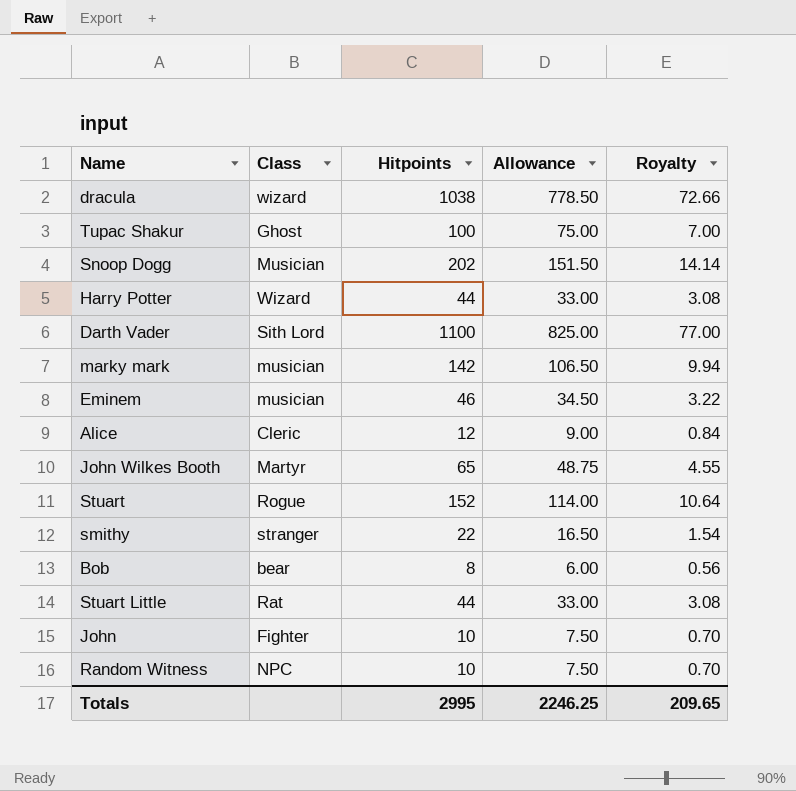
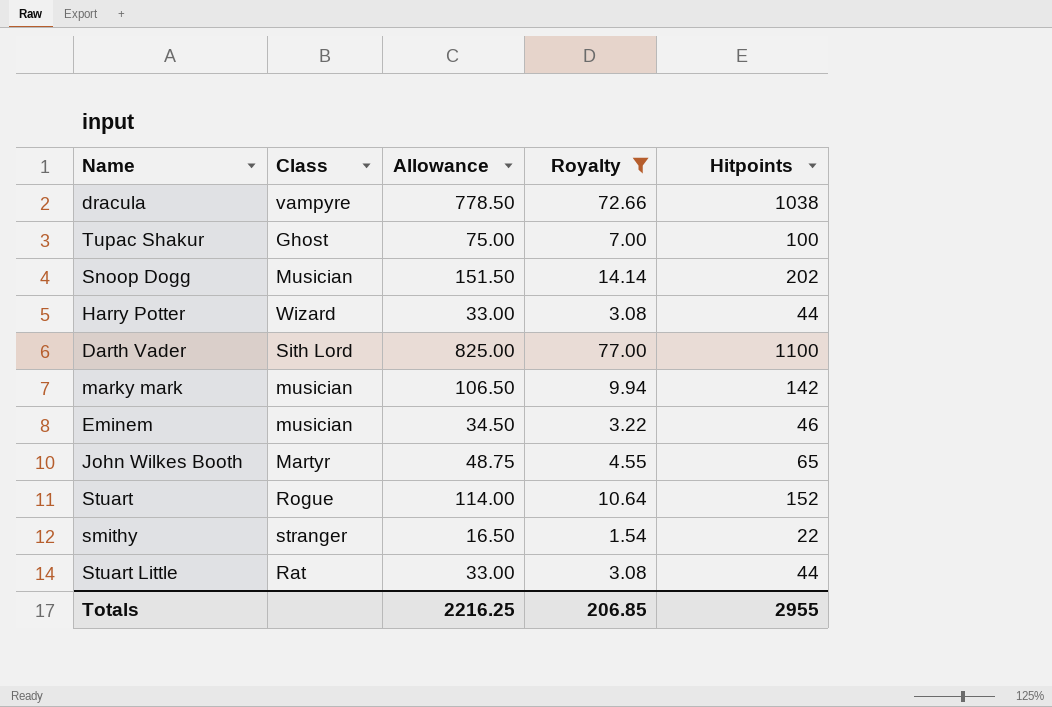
filter: none -> Royalty >= 1.54
column Hitpoints | position: 3 -> 5
dracula | Class: wizard -> vampyre
Totals | Allowance: 2246.25 -> 2216.25
Totals | Royalty: 209.65 -> 206.85
Totals | Hitpoints: 2995 -> 2955

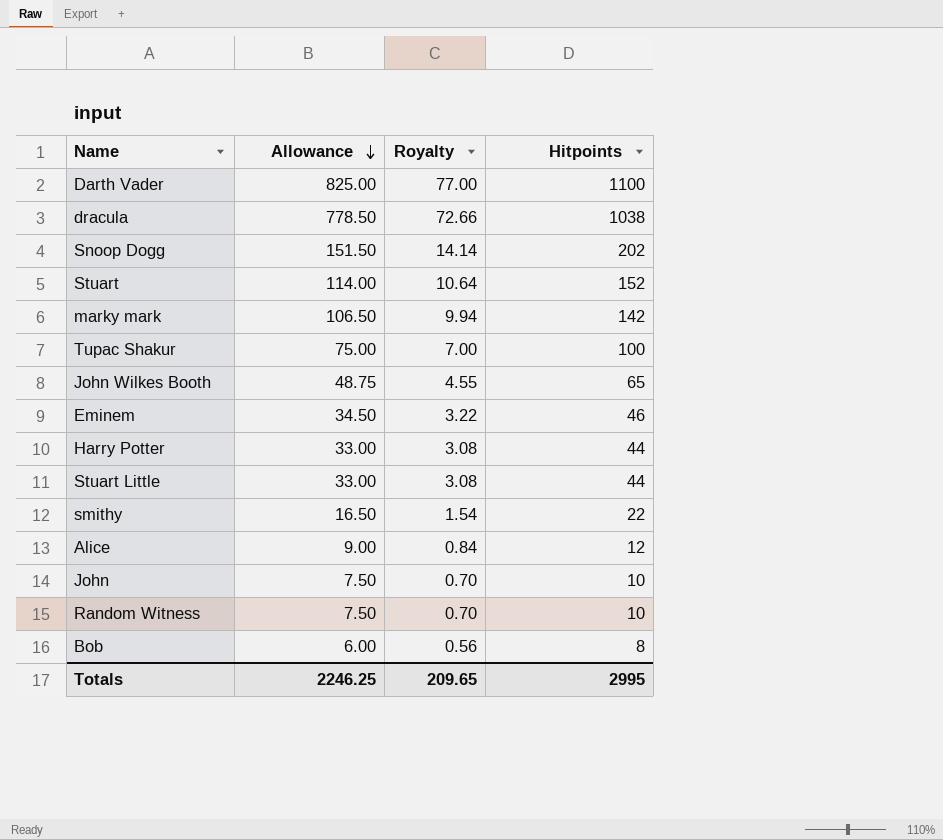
filter: Royalty >= 1.54 -> none
row order: none -> Allowance descending
column Class | position: 2 -> none
Totals | Allowance: 2216.25 -> 2246.25
Totals | Royalty: 206.85 -> 209.65
Totals | Hitpoints: 2955 -> 2995

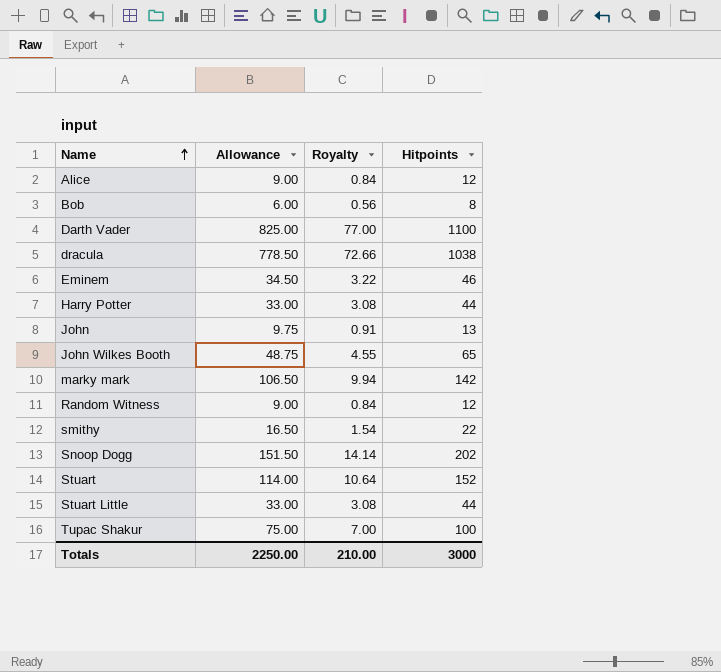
row order: Allowance descending -> Name ascending
John | Allowance: 7.50 -> 9.75
John | Royalty: 0.70 -> 0.91
John | Hitpoints: 10 -> 13
Random Witness | Allowance: 7.50 -> 9.00
Random Witness | Royalty: 0.70 -> 0.84
Random Witness | Hitpoints: 10 -> 12
Totals | Allowance: 2246.25 -> 2250.00
Totals | Royalty: 209.65 -> 210.00
Totals | Hitpoints: 2995 -> 3000

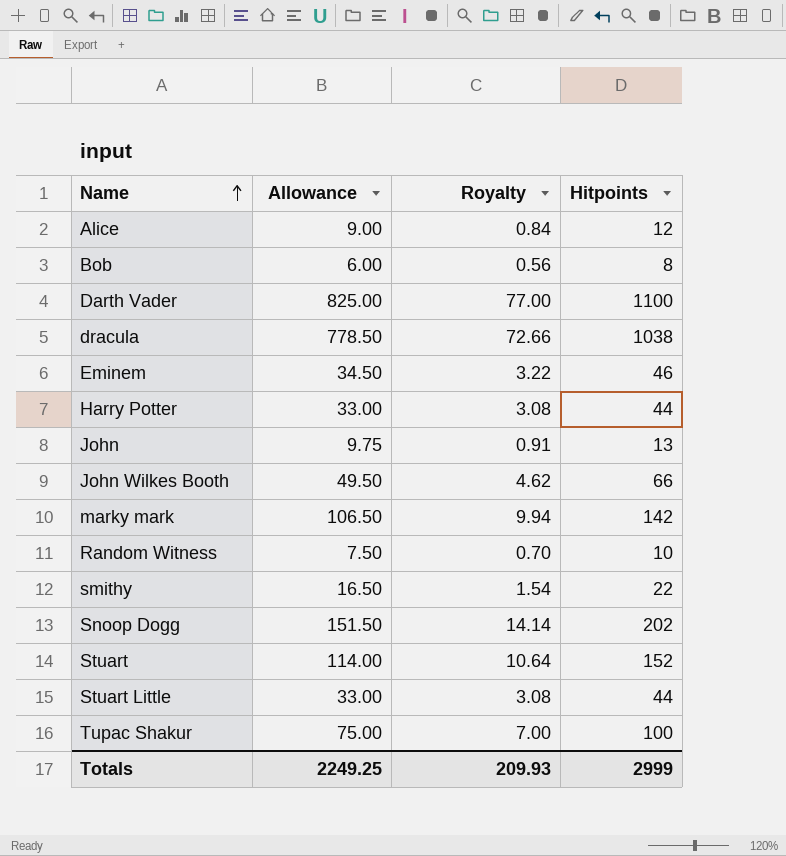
John Wilkes Booth | Allowance: 48.75 -> 49.50
John Wilkes Booth | Royalty: 4.55 -> 4.62
John Wilkes Booth | Hitpoints: 65 -> 66
Random Witness | Allowance: 9.00 -> 7.50
Random Witness | Royalty: 0.84 -> 0.70
Random Witness | Hitpoints: 12 -> 10
Totals | Allowance: 2250.00 -> 2249.25
Totals | Royalty: 210.00 -> 209.93
Totals | Hitpoints: 3000 -> 2999

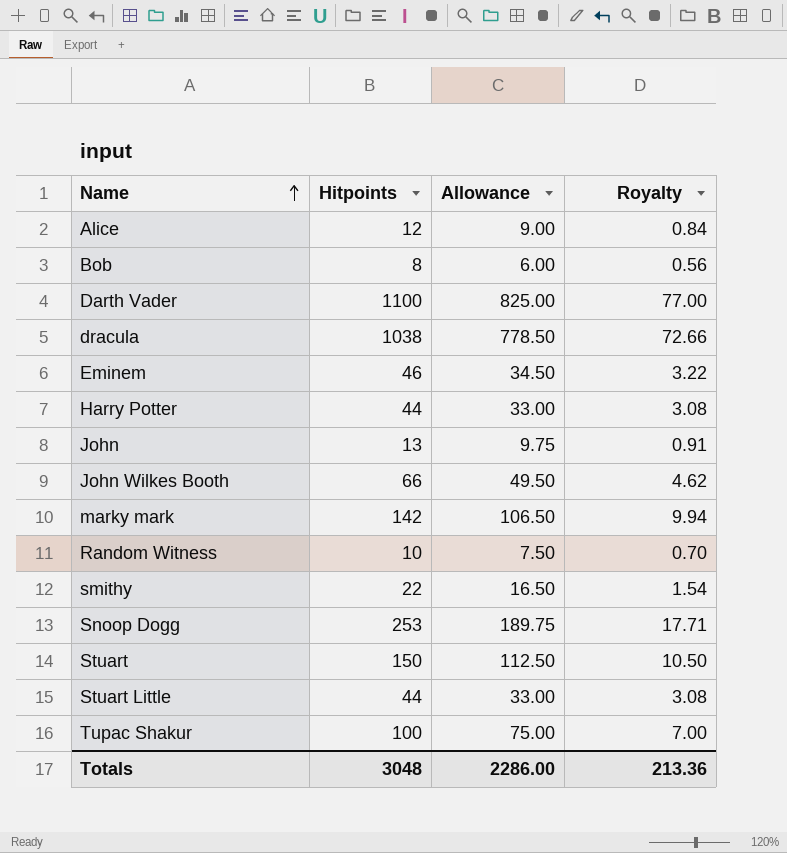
column Hitpoints | position: 4 -> 2
Snoop Dogg | Hitpoints: 202 -> 253
Snoop Dogg | Allowance: 151.50 -> 189.75
Snoop Dogg | Royalty: 14.14 -> 17.71
Stuart | Hitpoints: 152 -> 150
Stuart | Allowance: 114.00 -> 112.50
Stuart | Royalty: 10.64 -> 10.50
Totals | Hitpoints: 2999 -> 3048
Totals | Allowance: 2249.25 -> 2286.00
Totals | Royalty: 209.93 -> 213.36

